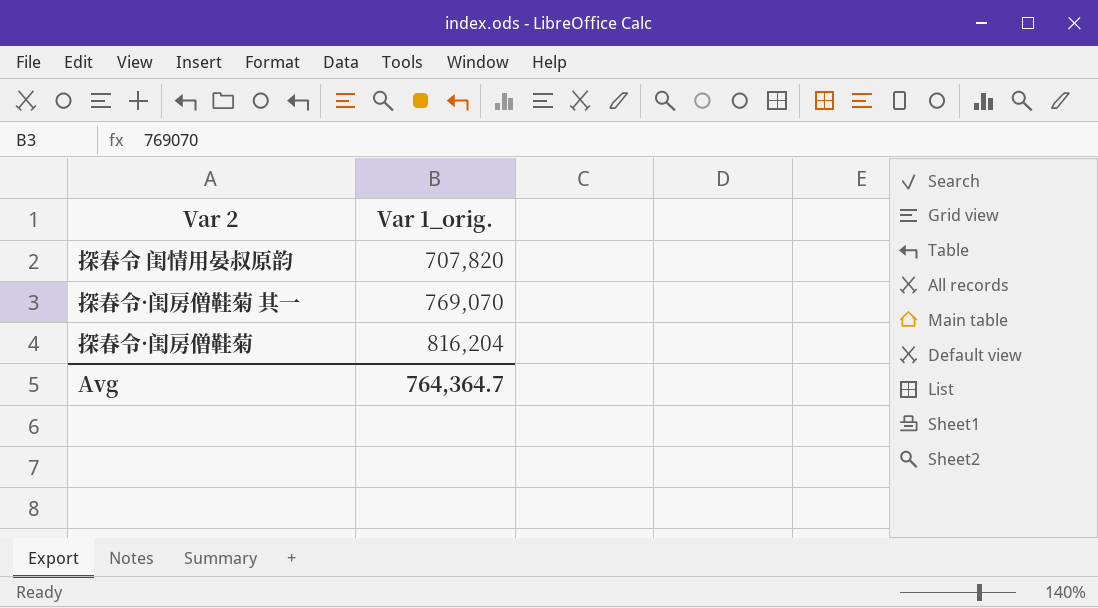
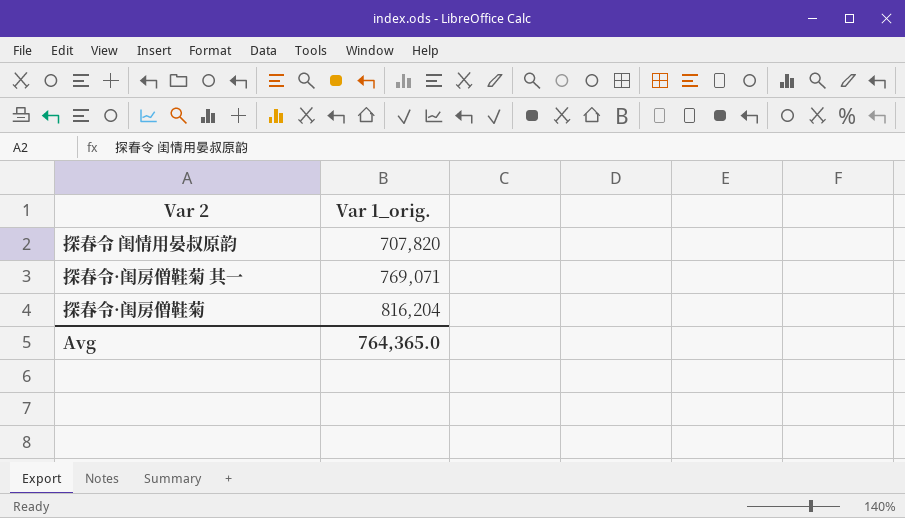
探春令·闺房僧鞋菊 其一 | Var 1_orig.: 769,070 -> 769,071
Avg | Var 1_orig.: 764,364.7 -> 764,365.0

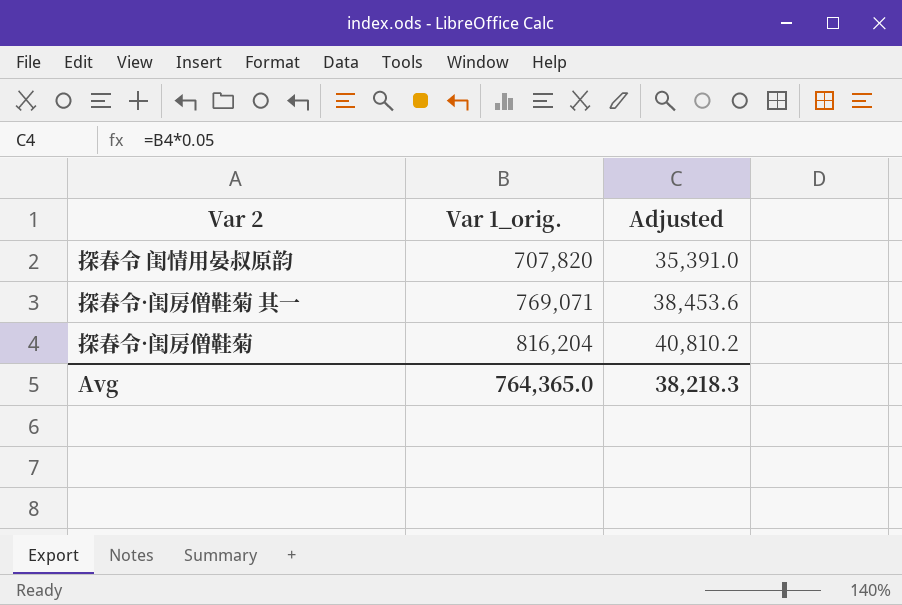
column Adjusted | formula: none -> [Var 1_orig.] * 0.05

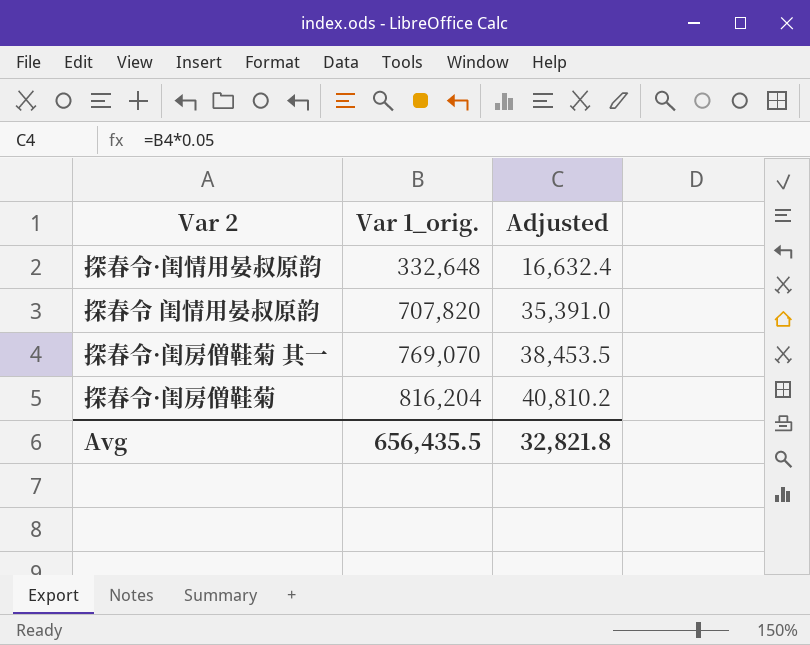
row 探春令·闺情用晏叔原韵: none -> 332,648 | 16,632.4
探春令·闺房僧鞋菊 其一 | Var 1_orig.: 769,071 -> 769,070
探春令·闺房僧鞋菊 其一 | Adjusted: 38,453.6 -> 38,453.5
Avg | Var 1_orig.: 764,365.0 -> 656,435.5
Avg | Adjusted: 38,218.3 -> 32,821.8

